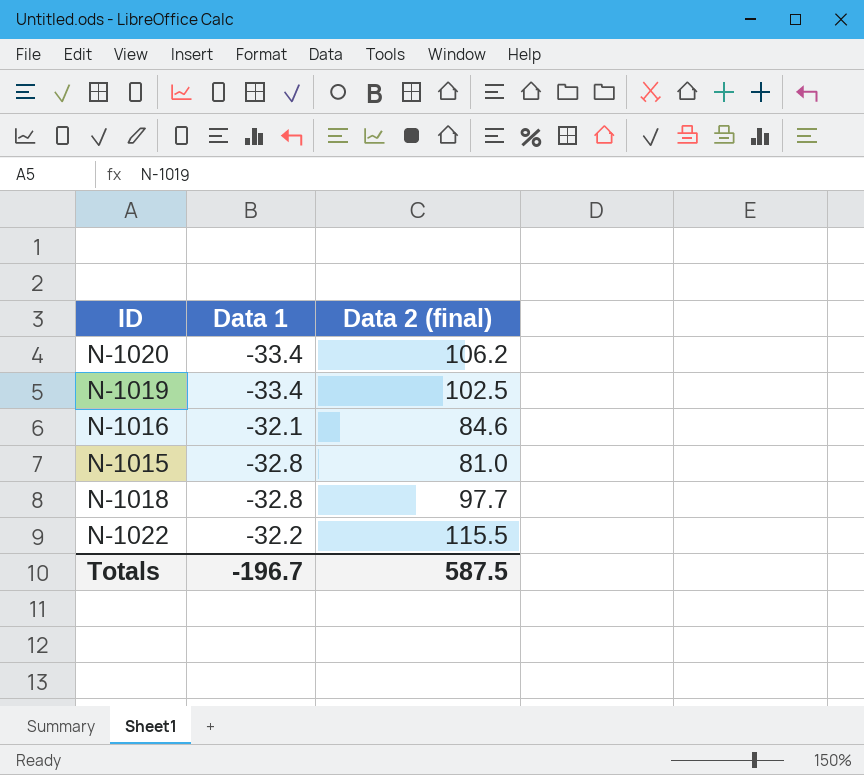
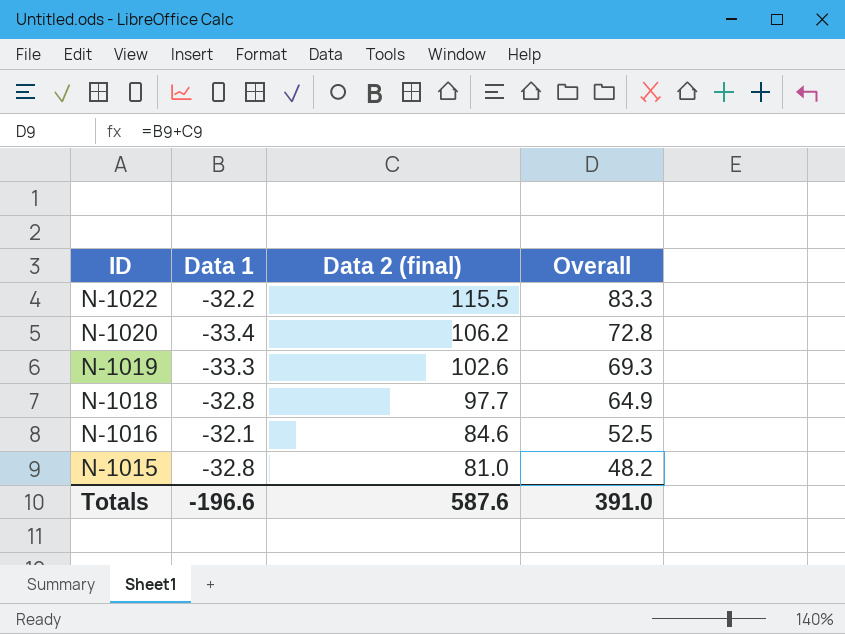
row order: none -> ID descending
column Overall | formula: none -> [Data 1] + [Data 2 (final)]
N-1019 | Data 1: -33.4 -> -33.3
N-1019 | Data 2 (final): 102.5 -> 102.6
Totals | Data 1: -196.7 -> -196.6
Totals | Data 2 (final): 587.5 -> 587.6

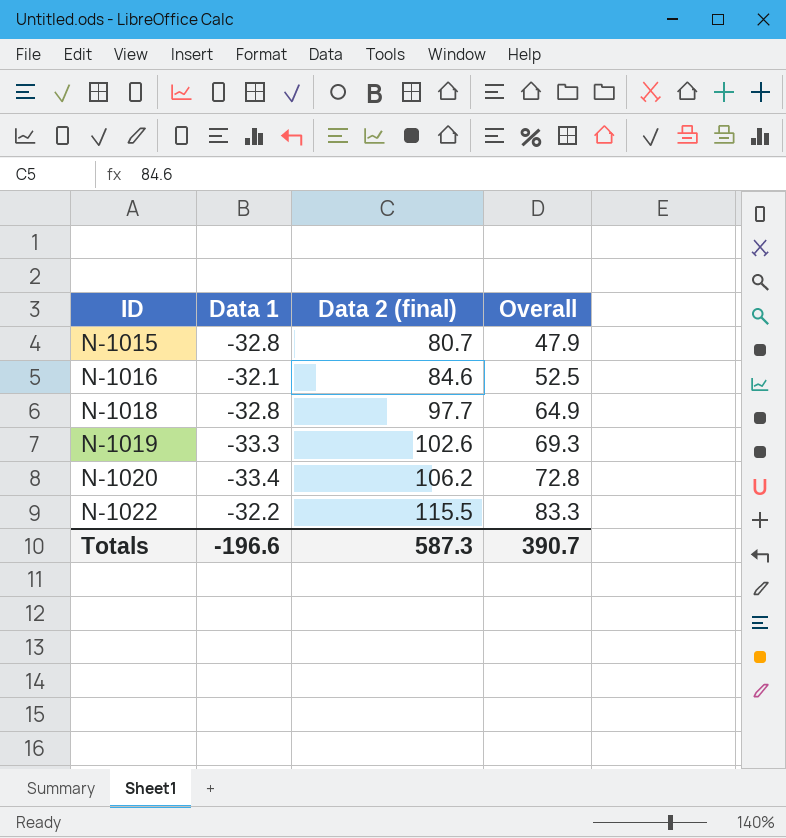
row order: ID descending -> ID ascending
N-1015 | Data 2 (final): 81.0 -> 80.7
N-1015 | Overall: 48.2 -> 47.9
Totals | Data 2 (final): 587.6 -> 587.3
Totals | Overall: 391.0 -> 390.7

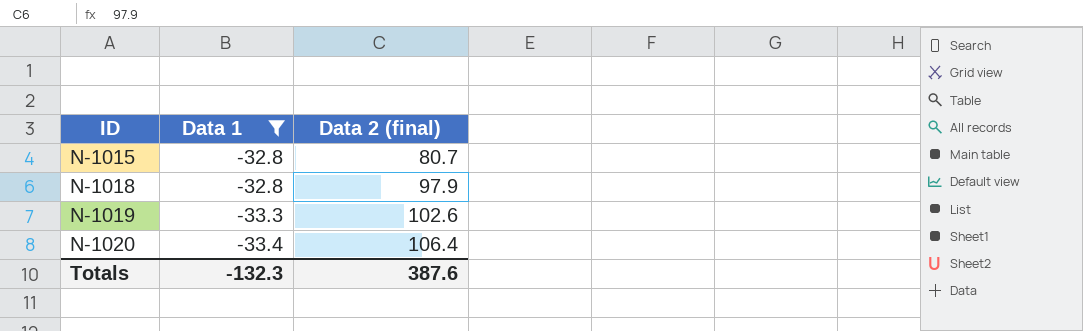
filter: none -> Data 1 <= -32.8
column Overall | formula: [Data 1] + [Data 2 (final)] -> none
N-1018 | Data 2 (final): 97.7 -> 97.9
N-1020 | Data 2 (final): 106.2 -> 106.4
Totals | Data 1: -196.6 -> -132.3
Totals | Data 2 (final): 587.3 -> 387.6

